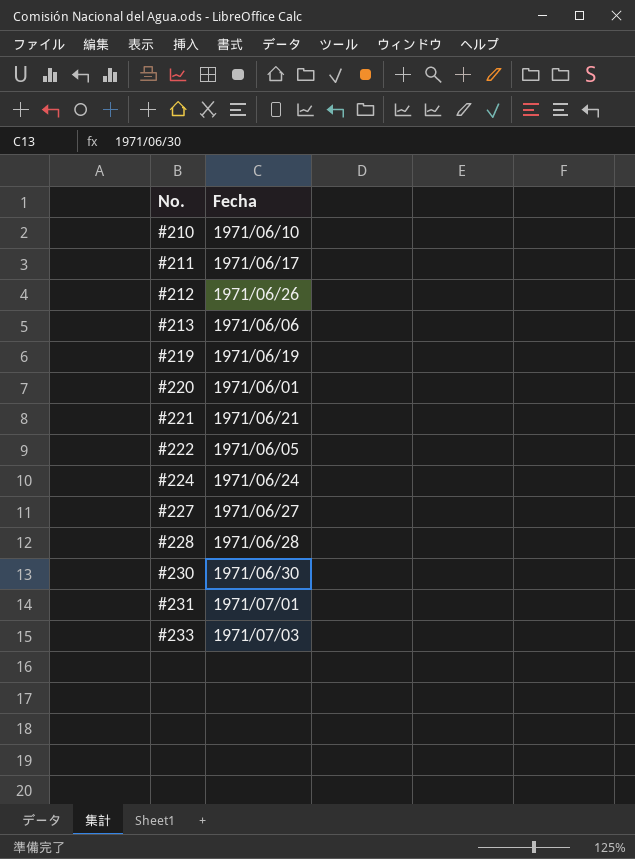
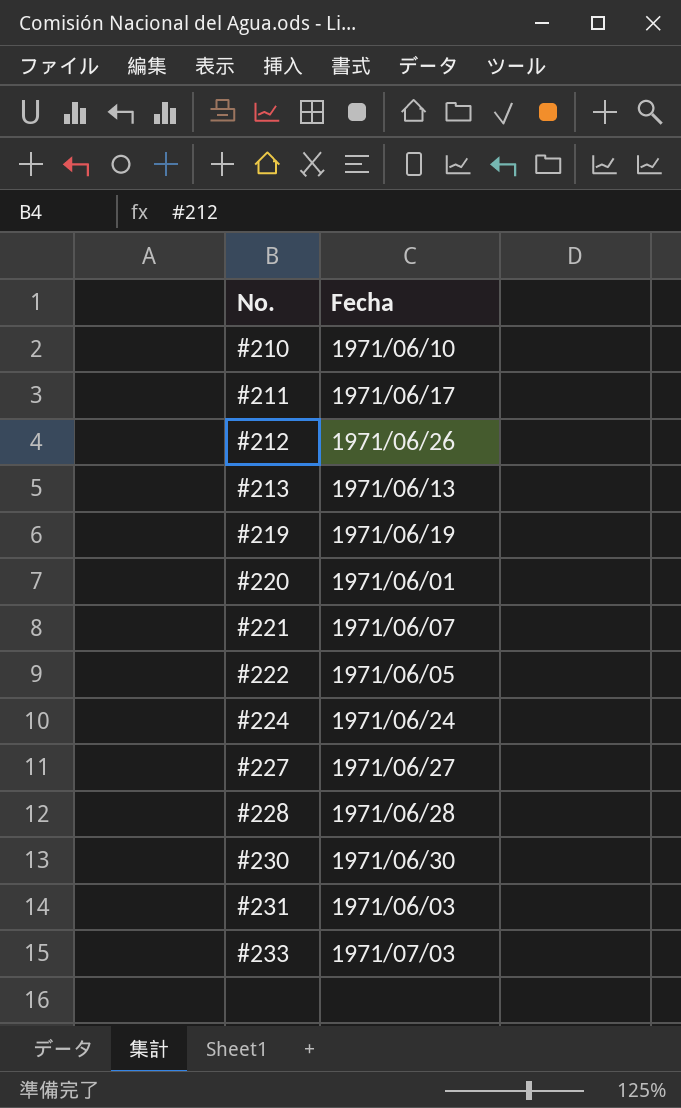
#213 | Fecha: 1971/06/06 -> 1971/06/13
#221 | Fecha: 1971/06/21 -> 1971/06/07
#231 | Fecha: 1971/07/01 -> 1971/06/03

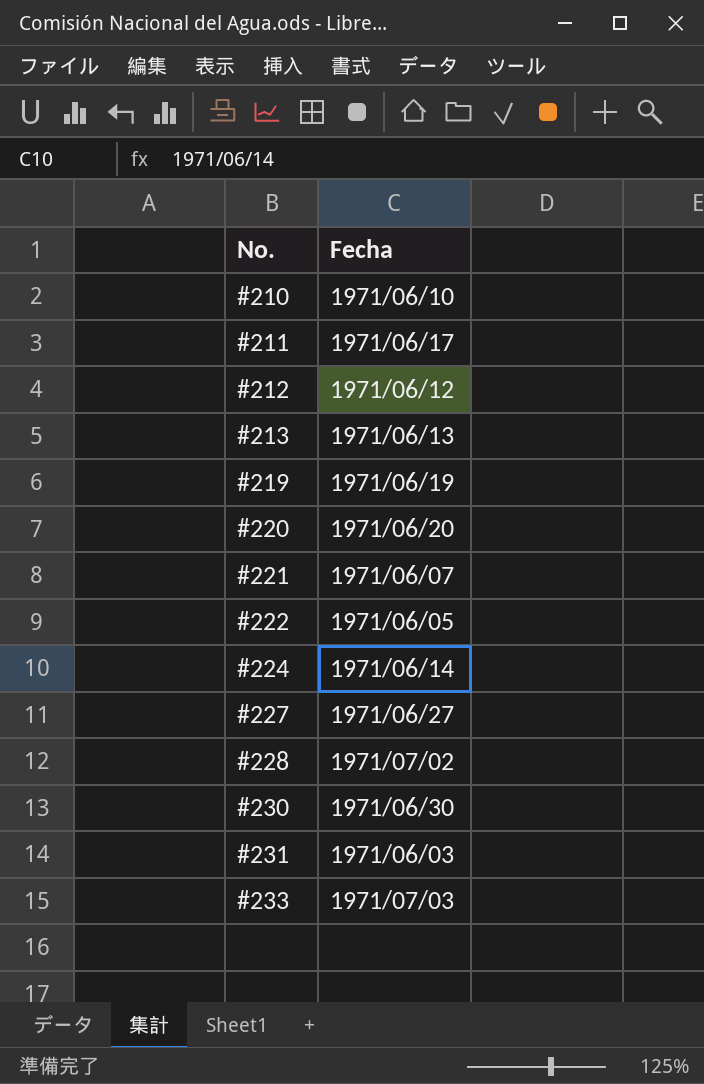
#212 | Fecha: 1971/06/26 -> 1971/06/12
#220 | Fecha: 1971/06/01 -> 1971/06/20
#224 | Fecha: 1971/06/24 -> 1971/06/14
#228 | Fecha: 1971/06/28 -> 1971/07/02

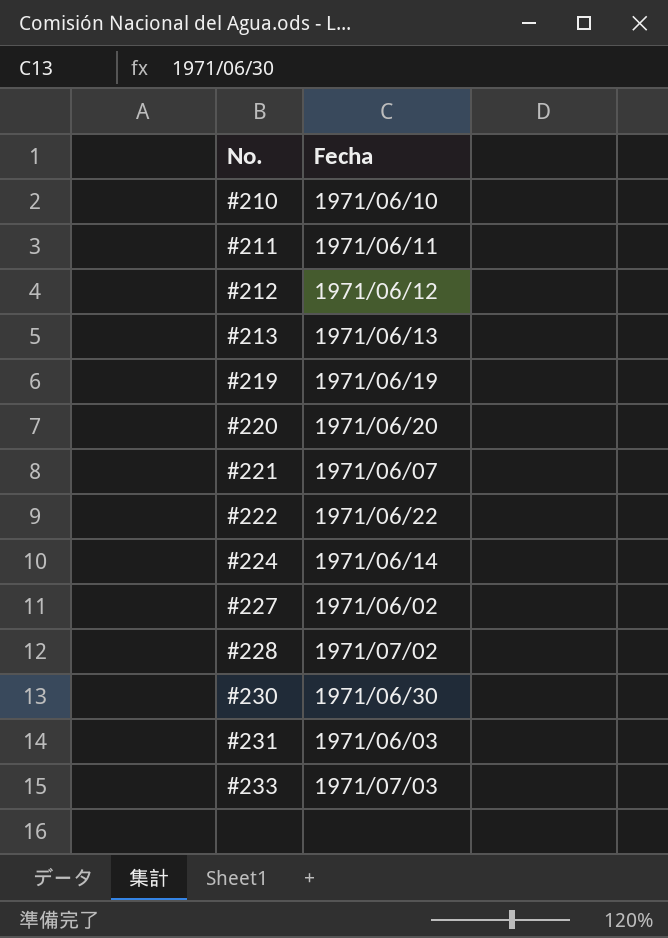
#211 | Fecha: 1971/06/17 -> 1971/06/11
#222 | Fecha: 1971/06/05 -> 1971/06/22
#227 | Fecha: 1971/06/27 -> 1971/06/02

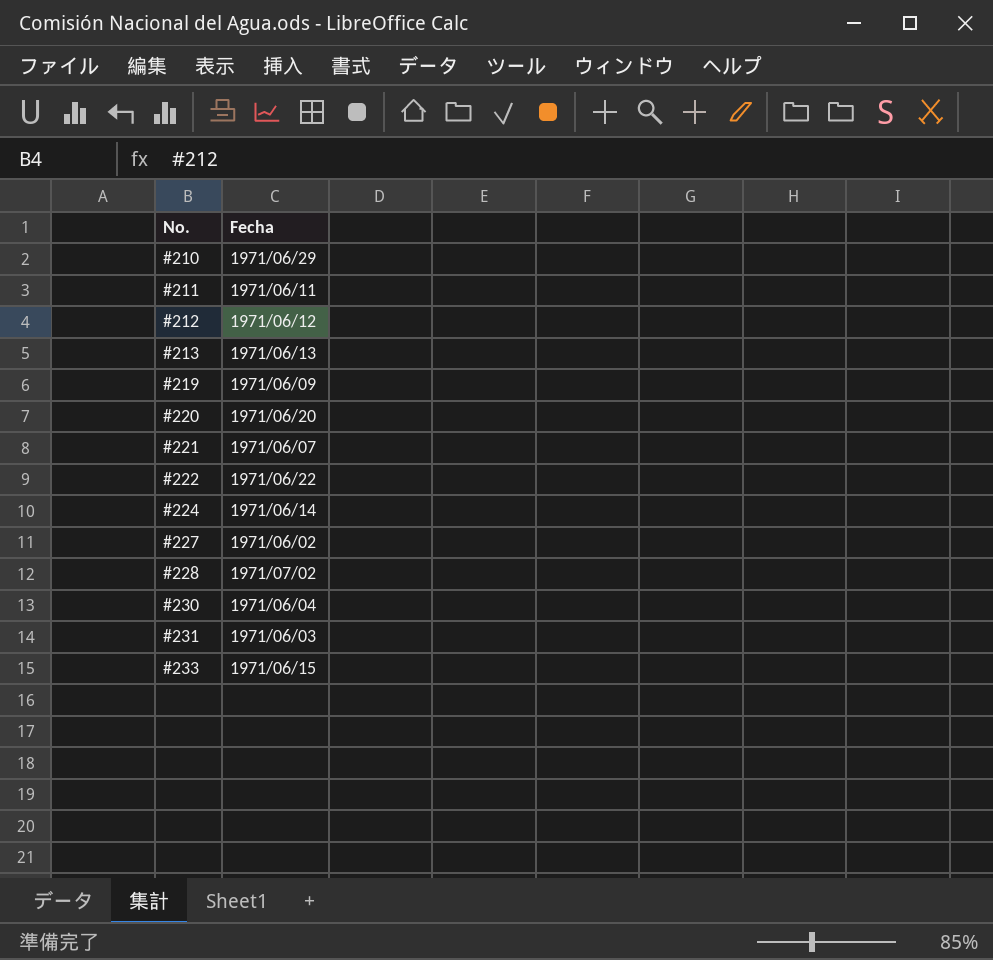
#210 | Fecha: 1971/06/10 -> 1971/06/29
#219 | Fecha: 1971/06/19 -> 1971/06/09
#230 | Fecha: 1971/06/30 -> 1971/06/04
#233 | Fecha: 1971/07/03 -> 1971/06/15

